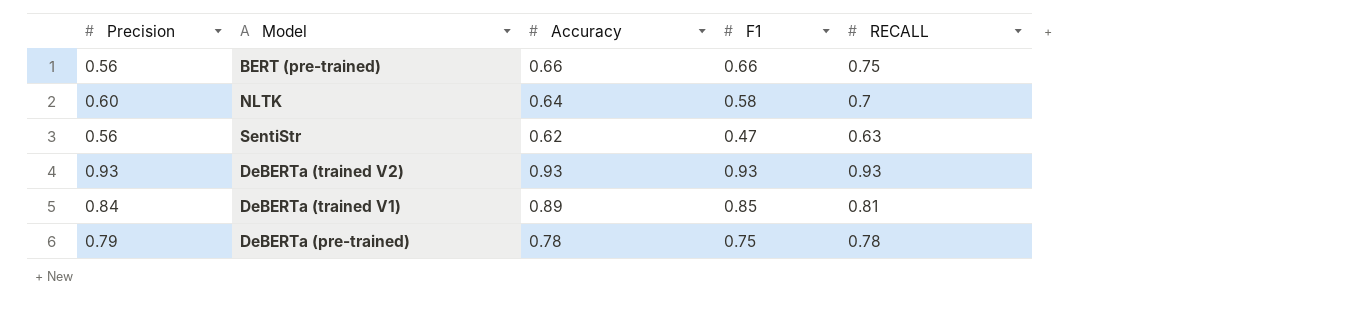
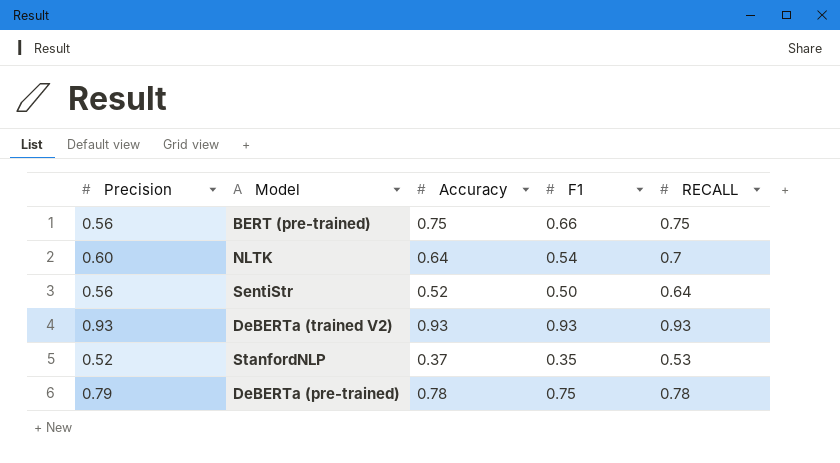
row DeBERTa (trained V1): 0.84 | 0.89 | 0.85 | 0.81 -> none
BERT (pre-trained) | Accuracy: 0.66 -> 0.75
NLTK | F1: 0.58 -> 0.54
SentiStr | Accuracy: 0.62 -> 0.52
SentiStr | F1: 0.47 -> 0.50
SentiStr | RECALL: 0.63 -> 0.64
row StanfordNLP: none -> 0.52 | 0.37 | 0.35 | 0.53

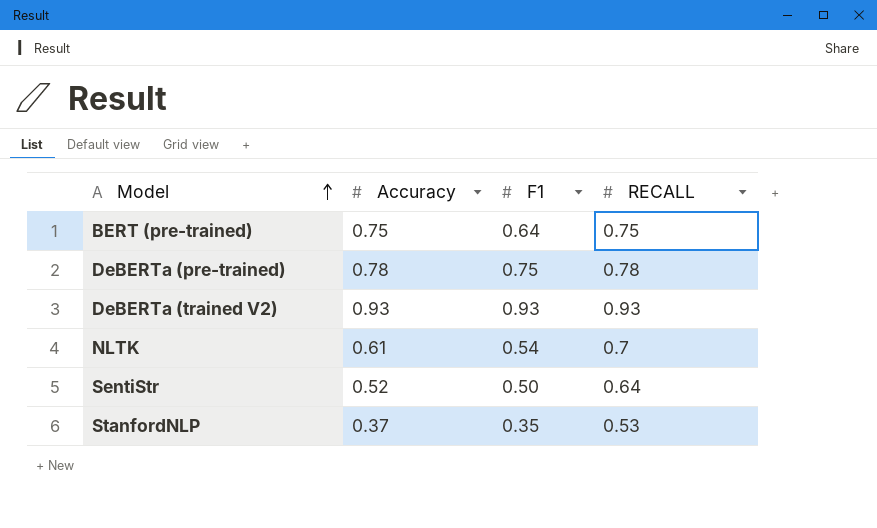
row order: none -> Model ascending
column Precision | position: 1 -> none
BERT (pre-trained) | F1: 0.66 -> 0.64
NLTK | Accuracy: 0.64 -> 0.61

